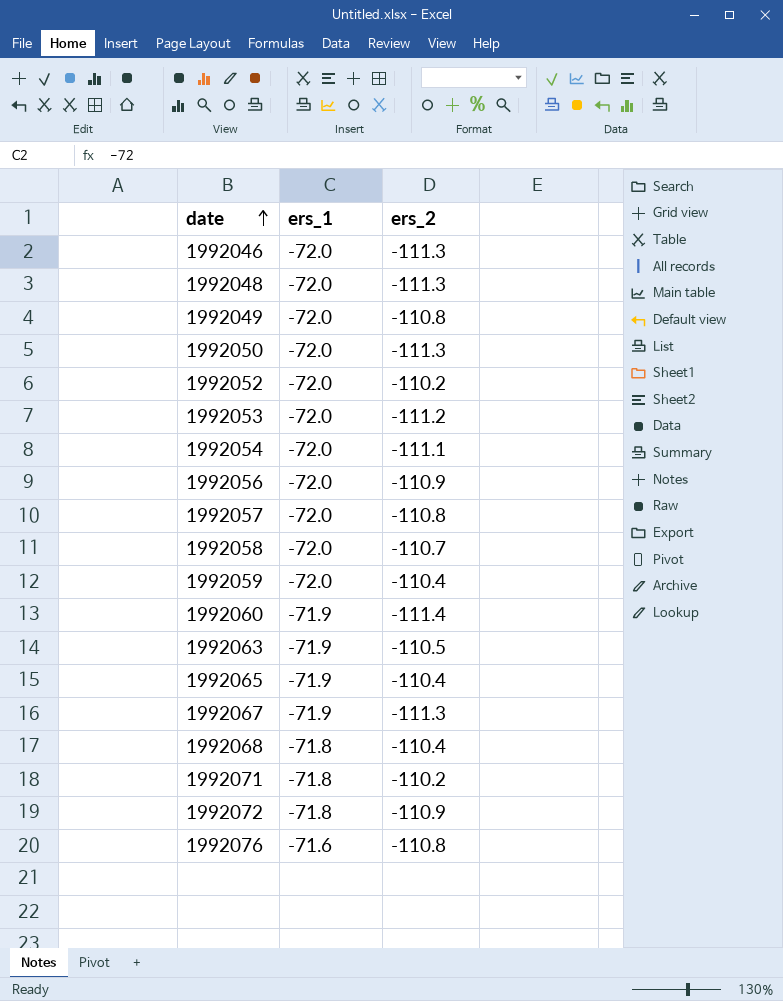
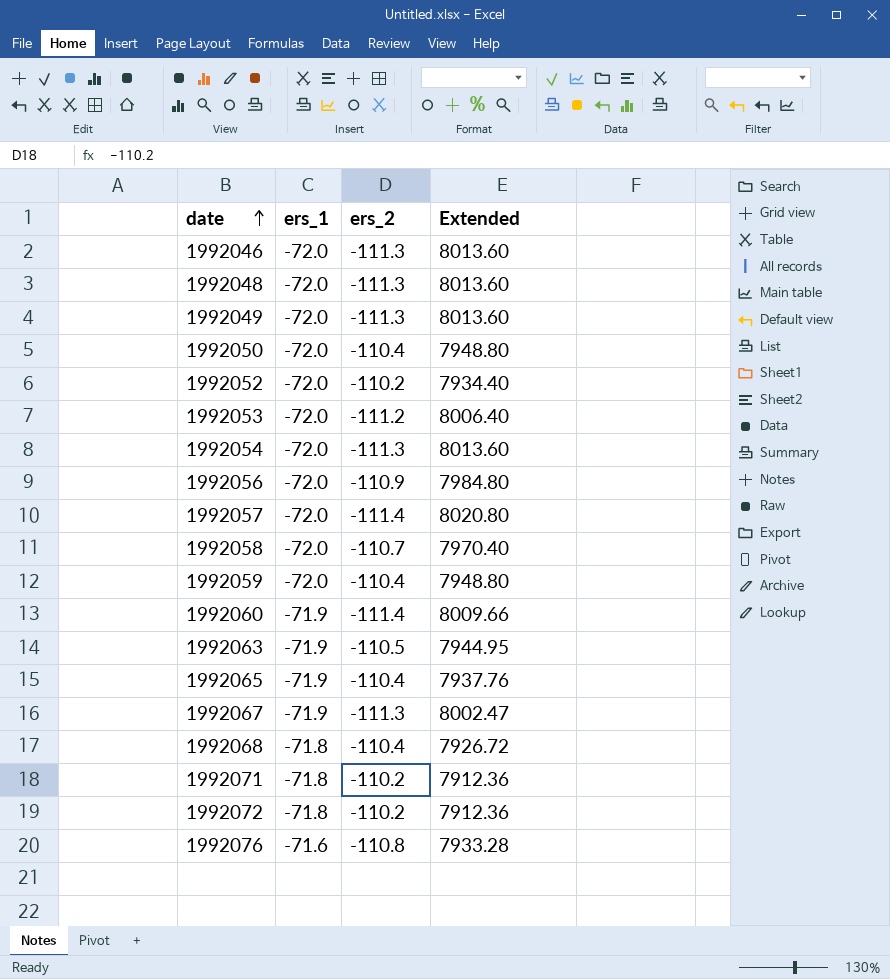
column Extended | formula: none -> [ers_1] * [ers_2]
1992049 | ers_2: -110.8 -> -111.3
1992050 | ers_2: -111.3 -> -110.4
1992054 | ers_2: -111.1 -> -111.3
1992057 | ers_2: -110.8 -> -111.4
1992072 | ers_2: -110.9 -> -110.2

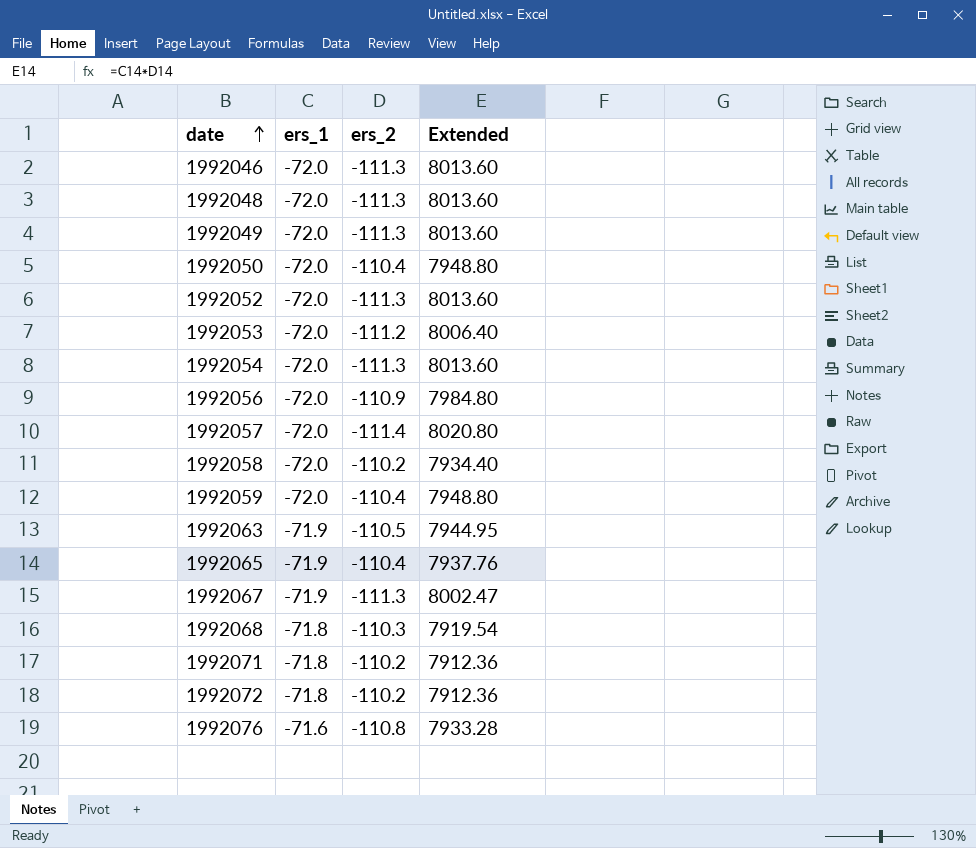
row 1992060: -71.9 | -111.4 | 8009.66 -> none
1992052 | ers_2: -110.2 -> -111.3
1992052 | Extended: 7934.40 -> 8013.60
1992058 | ers_2: -110.7 -> -110.2
1992058 | Extended: 7970.40 -> 7934.40
1992068 | ers_2: -110.4 -> -110.3
1992068 | Extended: 7926.72 -> 7919.54

